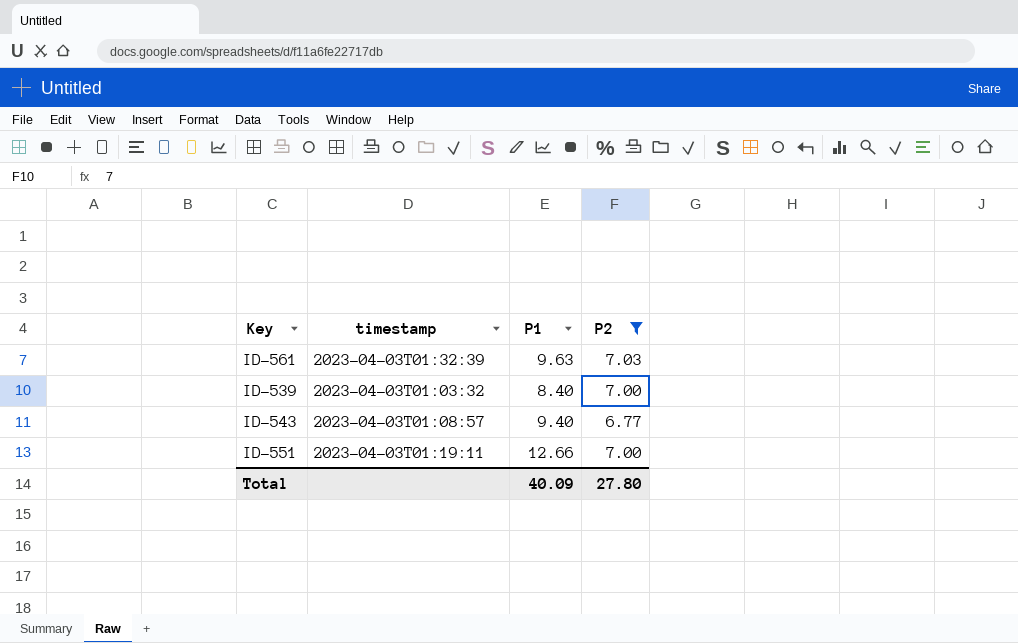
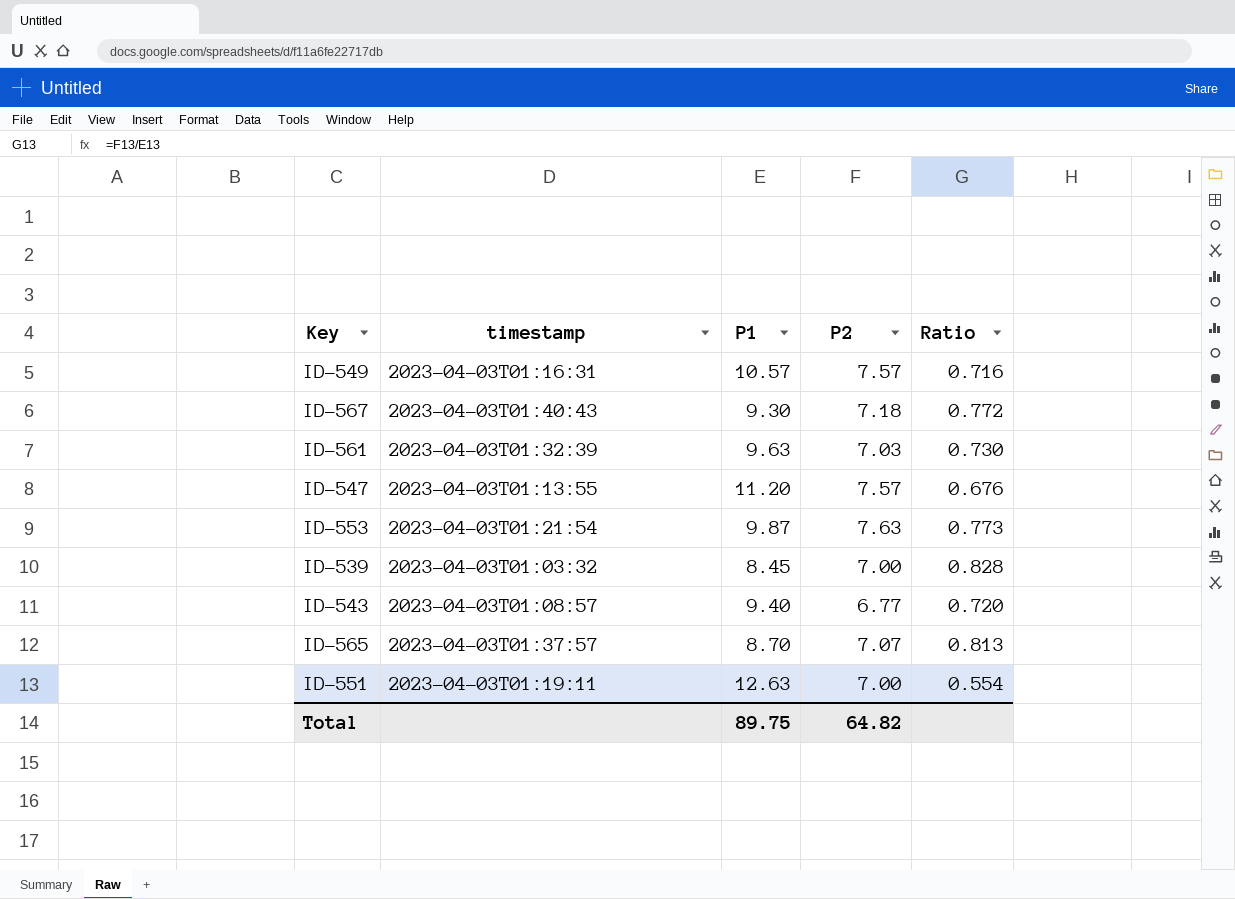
filter: P2 <= 7.03 -> none
column Ratio | formula: none -> [P2] / [P1]
ID-539 | P1: 8.40 -> 8.45
ID-551 | P1: 12.66 -> 12.63
Total | P1: 40.09 -> 89.75
Total | P2: 27.80 -> 64.82

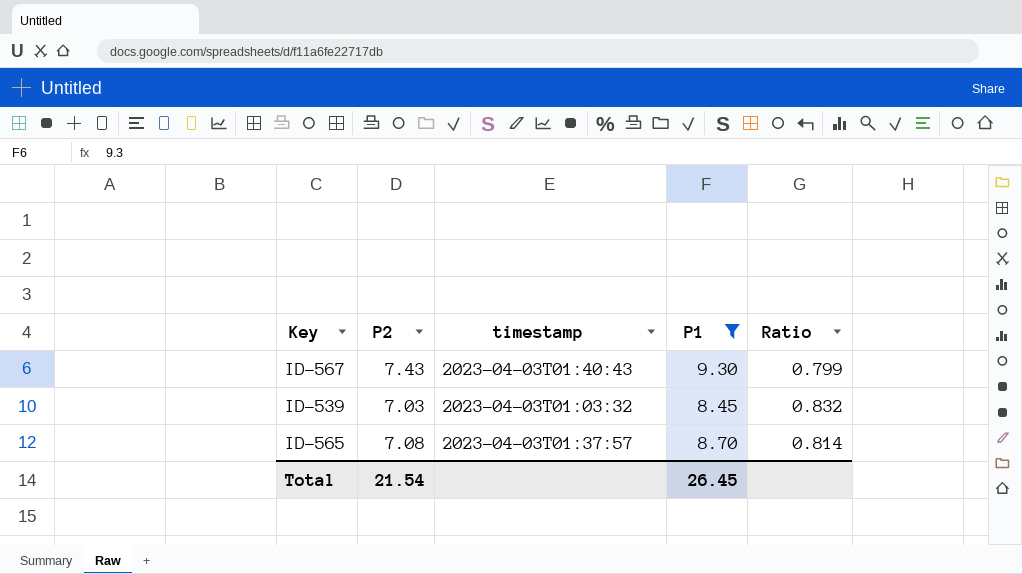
filter: none -> P1 <= 9.30
column P2 | position: 4 -> 2
ID-567 | P2: 7.18 -> 7.43
ID-567 | Ratio: 0.772 -> 0.799
ID-539 | P2: 7.00 -> 7.03
ID-539 | Ratio: 0.828 -> 0.832
ID-565 | P2: 7.07 -> 7.08
ID-565 | Ratio: 0.813 -> 0.814
Total | P2: 64.82 -> 21.54
Total | P1: 89.75 -> 26.45

